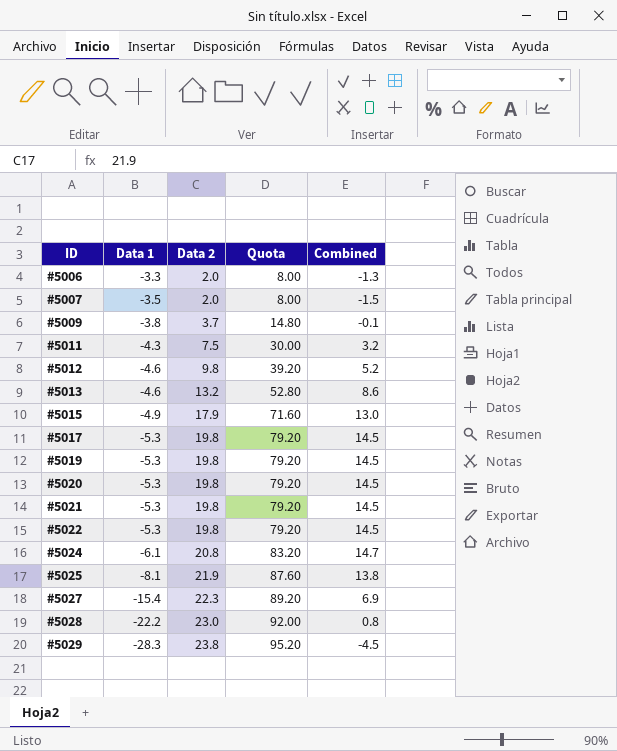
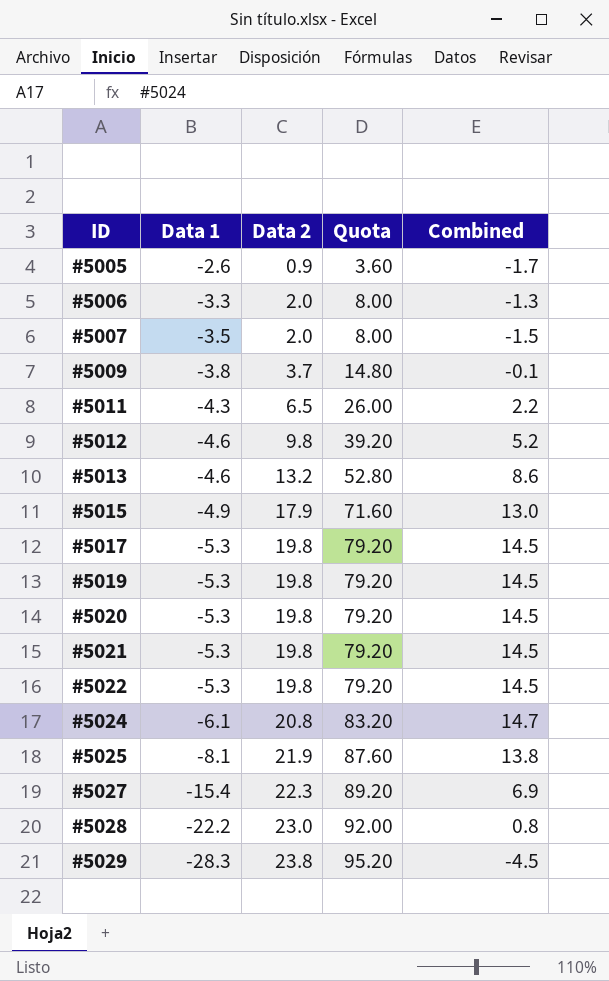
row #5005: none -> -2.6 | 0.9 | 3.60 | -1.7
#5011 | Data 2: 7.5 -> 6.5
#5011 | Quota: 30.00 -> 26.00
#5011 | Combined: 3.2 -> 2.2

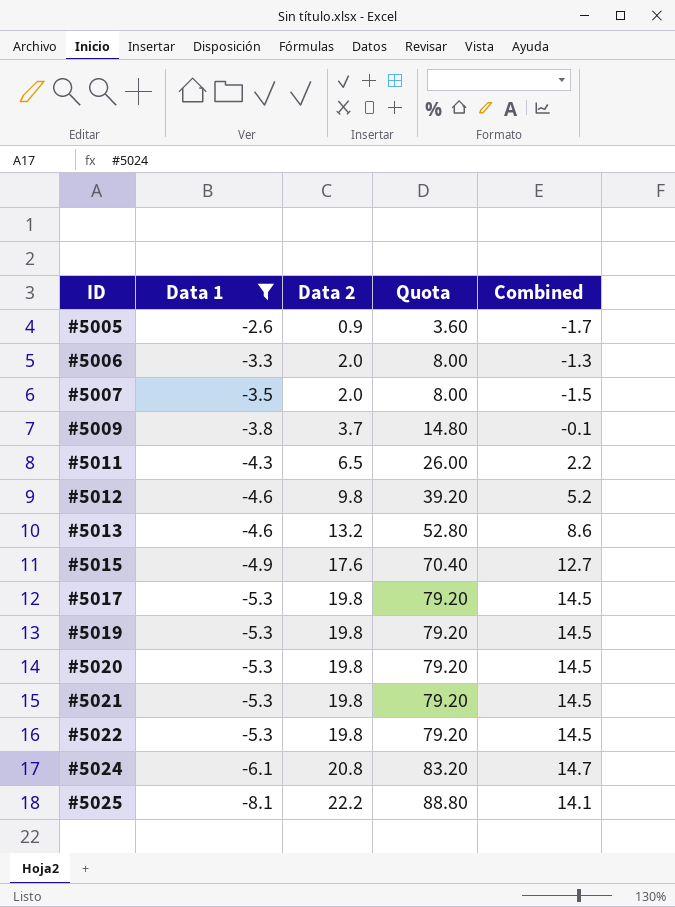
filter: none -> Data 1 >= -8.1
#5015 | Data 2: 17.9 -> 17.6
#5015 | Quota: 71.60 -> 70.40
#5015 | Combined: 13.0 -> 12.7
#5025 | Data 2: 21.9 -> 22.2
#5025 | Quota: 87.60 -> 88.80
#5025 | Combined: 13.8 -> 14.1

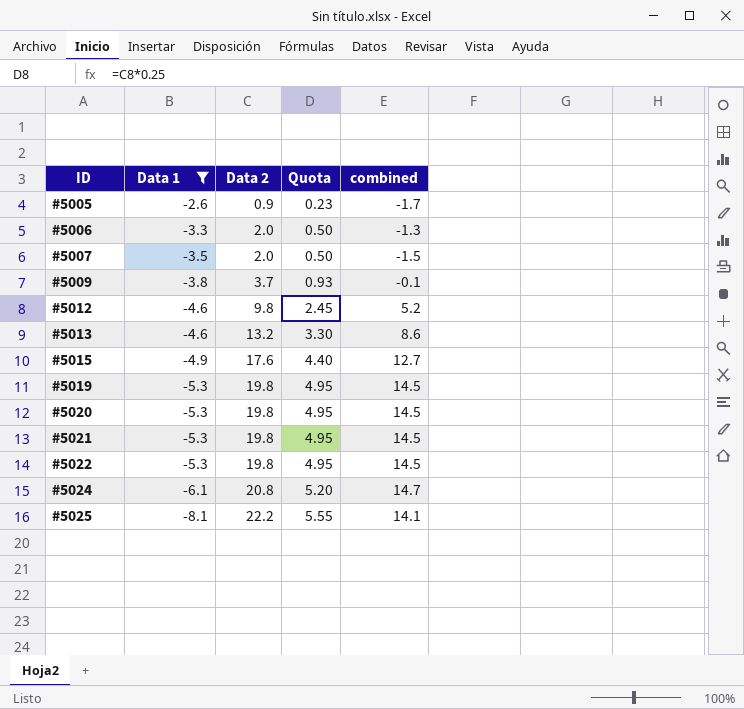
column Quota | formula: [Data 2] * 4 -> [Data 2] * 0.25
column name: Combined -> combined
row #5011: -4.3 | 6.5 | 26.00 | 2.2 -> none
row #5017: -5.3 | 19.8 | 79.20 | 14.5 -> none

